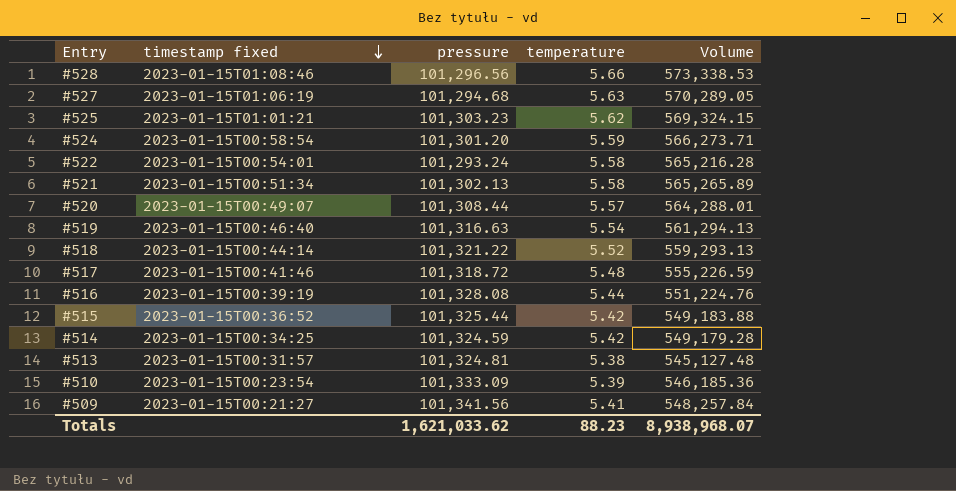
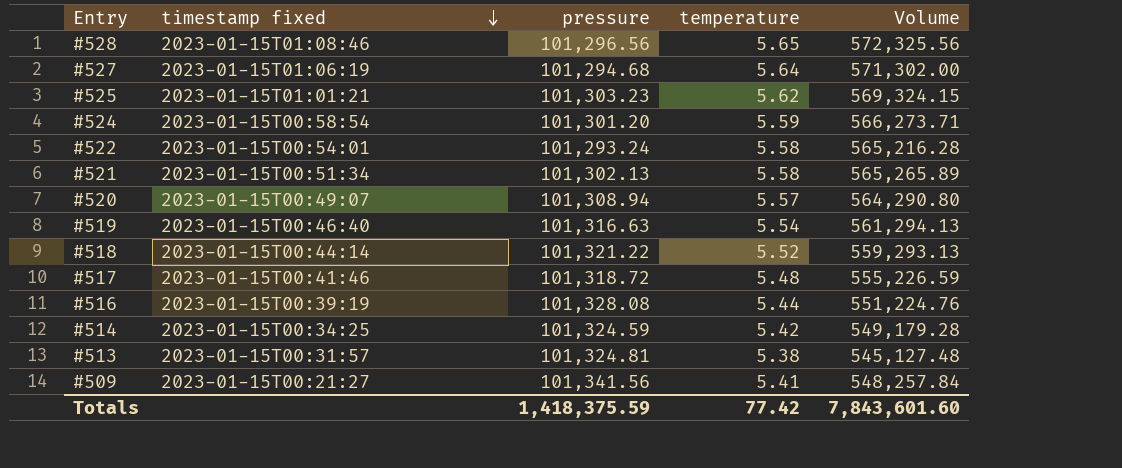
row #515: 2023-01-15T00:36:52 | 101,325.44 | 5.42 | 549,183.88 -> none
row #510: 2023-01-15T00:23:54 | 101,333.09 | 5.39 | 546,185.36 -> none
#528 | temperature: 5.66 -> 5.65
#528 | Volume: 573,338.53 -> 572,325.56
#527 | temperature: 5.63 -> 5.64
#527 | Volume: 570,289.05 -> 571,302.00
#520 | pressure: 101,308.44 -> 101,308.94
#520 | Volume: 564,288.01 -> 564,290.80
Totals | pressure: 1,621,033.62 -> 1,418,375.59
Totals | temperature: 88.23 -> 77.42
Totals | Volume: 8,938,968.07 -> 7,843,601.60

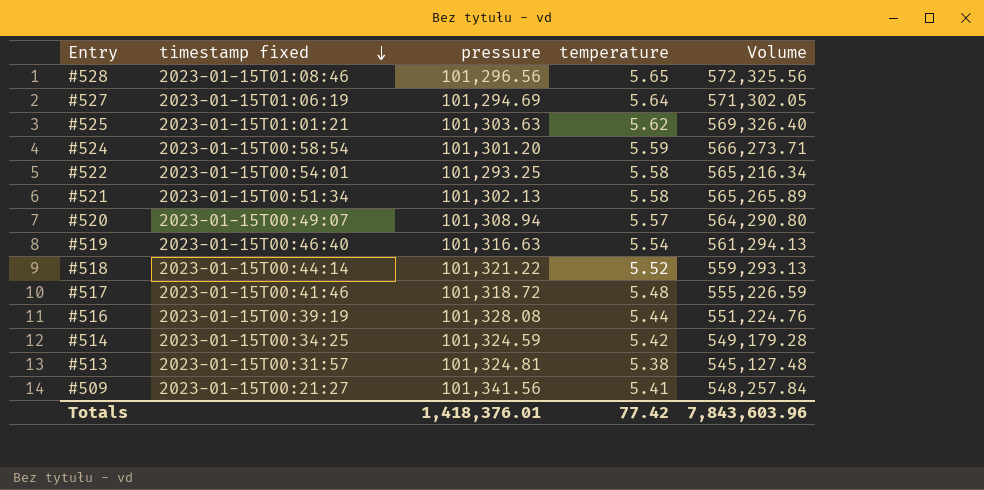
#527 | pressure: 101,294.68 -> 101,294.69
#527 | Volume: 571,302.00 -> 571,302.05
#525 | pressure: 101,303.23 -> 101,303.63
#525 | Volume: 569,324.15 -> 569,326.40
#522 | pressure: 101,293.24 -> 101,293.25
#522 | Volume: 565,216.28 -> 565,216.34
Totals | pressure: 1,418,375.59 -> 1,418,376.01
Totals | Volume: 7,843,601.60 -> 7,843,603.96

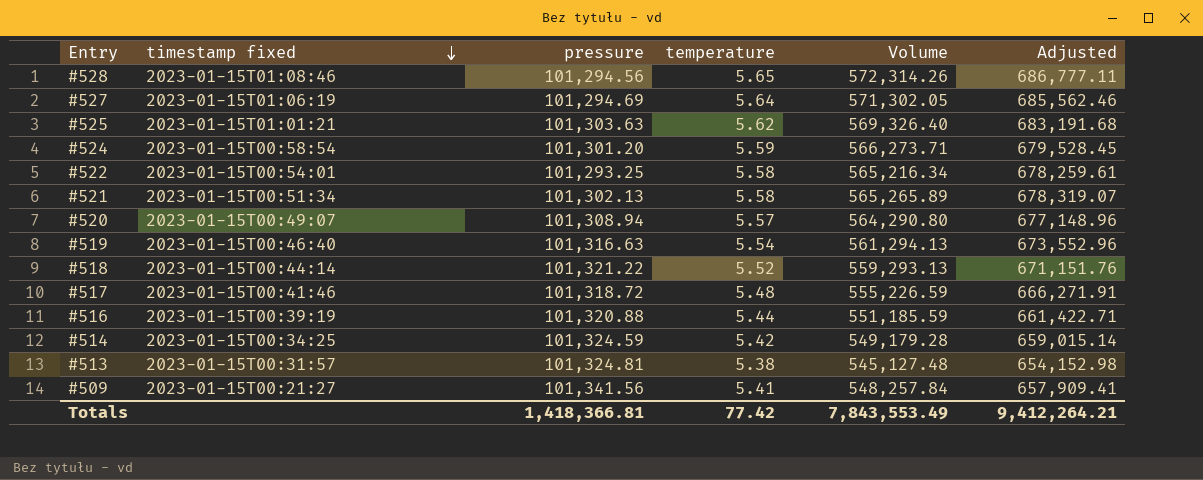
column Adjusted | formula: none -> [Volume] * 1.2
#528 | pressure: 101,296.56 -> 101,294.56
#528 | Volume: 572,325.56 -> 572,314.26
#516 | pressure: 101,328.08 -> 101,320.88
#516 | Volume: 551,224.76 -> 551,185.59
Totals | pressure: 1,418,376.01 -> 1,418,366.81
Totals | Volume: 7,843,603.96 -> 7,843,553.49

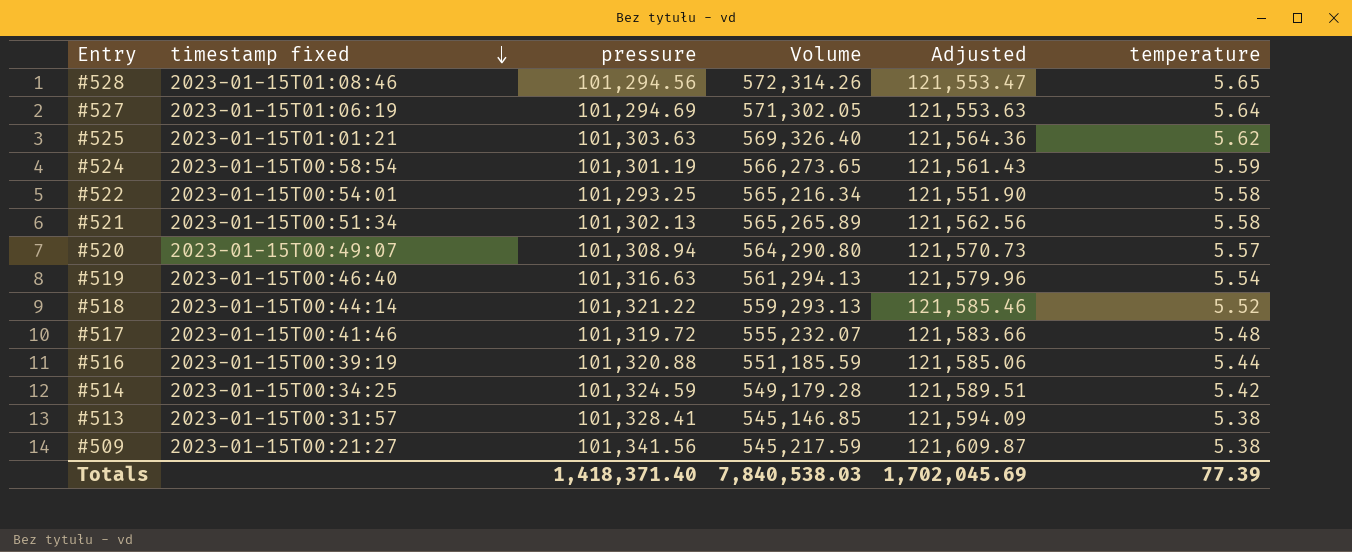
column Adjusted | formula: [Volume] * 1.2 -> [pressure] * 1.2
column temperature | position: 4 -> 6
#524 | pressure: 101,301.20 -> 101,301.19
#524 | Volume: 566,273.71 -> 566,273.65
#517 | pressure: 101,318.72 -> 101,319.72
#517 | Volume: 555,226.59 -> 555,232.07
#513 | pressure: 101,324.81 -> 101,328.41
#513 | Volume: 545,127.48 -> 545,146.85
#509 | Volume: 548,257.84 -> 545,217.59
#509 | temperature: 5.41 -> 5.38
Totals | pressure: 1,418,366.81 -> 1,418,371.40
Totals | Volume: 7,843,553.49 -> 7,840,538.03
Totals | Adjusted: 9,412,264.21 -> 1,702,045.69
Totals | temperature: 77.42 -> 77.39

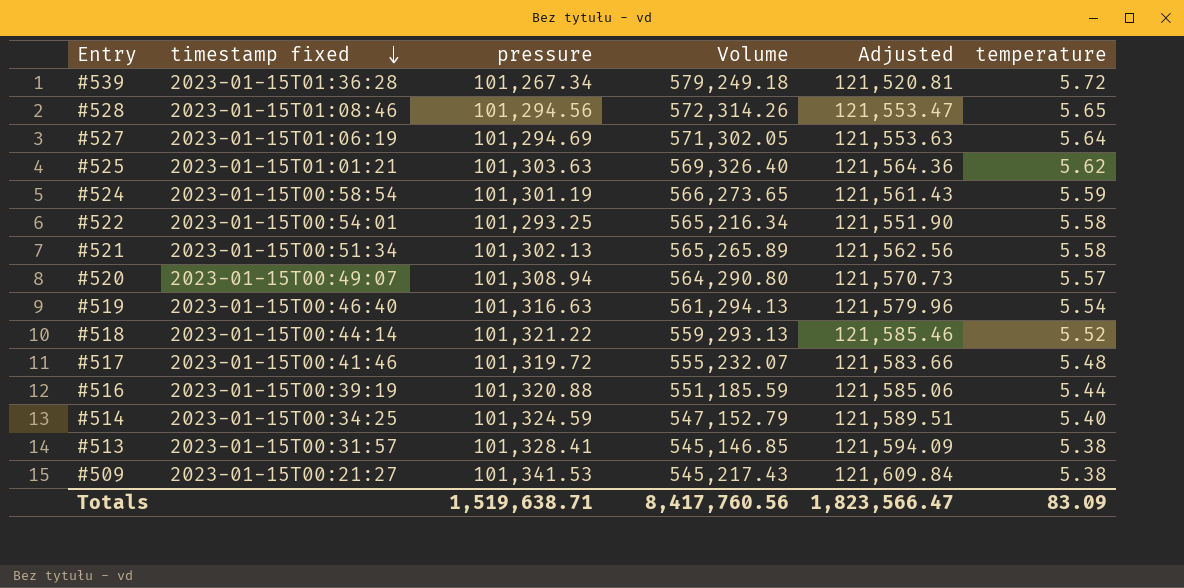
row #539: none -> 2023-01-15T01:36:28 | 101,267.34 | 579,249.18 | 121,520.81 | 5.72
#514 | Volume: 549,179.28 -> 547,152.79
#514 | temperature: 5.42 -> 5.40
#509 | pressure: 101,341.56 -> 101,341.53
#509 | Volume: 545,217.59 -> 545,217.43
#509 | Adjusted: 121,609.87 -> 121,609.84
Totals | pressure: 1,418,371.40 -> 1,519,638.71
Totals | Volume: 7,840,538.03 -> 8,417,760.56
Totals | Adjusted: 1,702,045.69 -> 1,823,566.47
Totals | temperature: 77.39 -> 83.09

